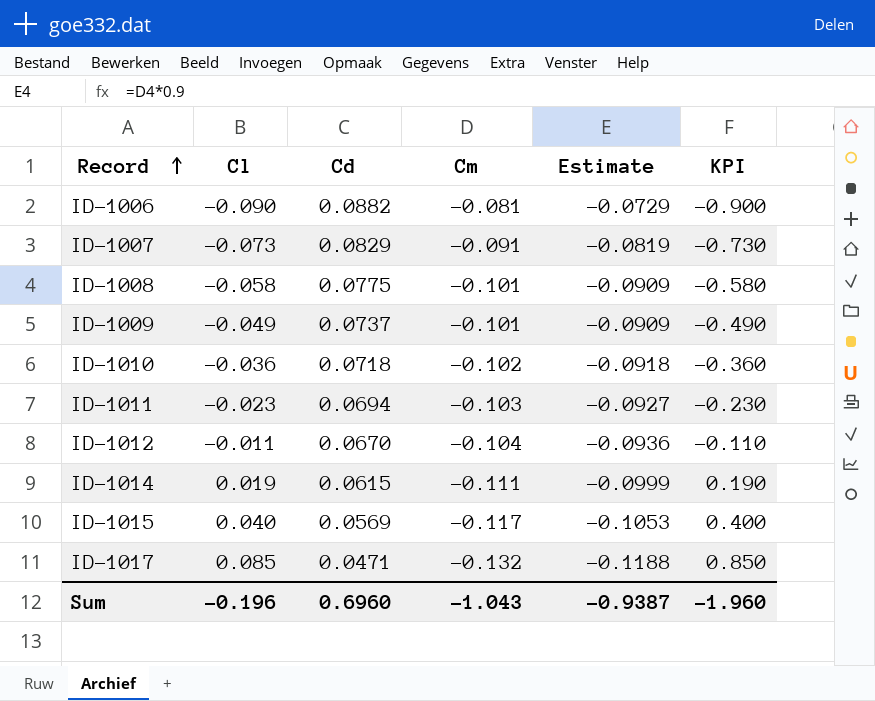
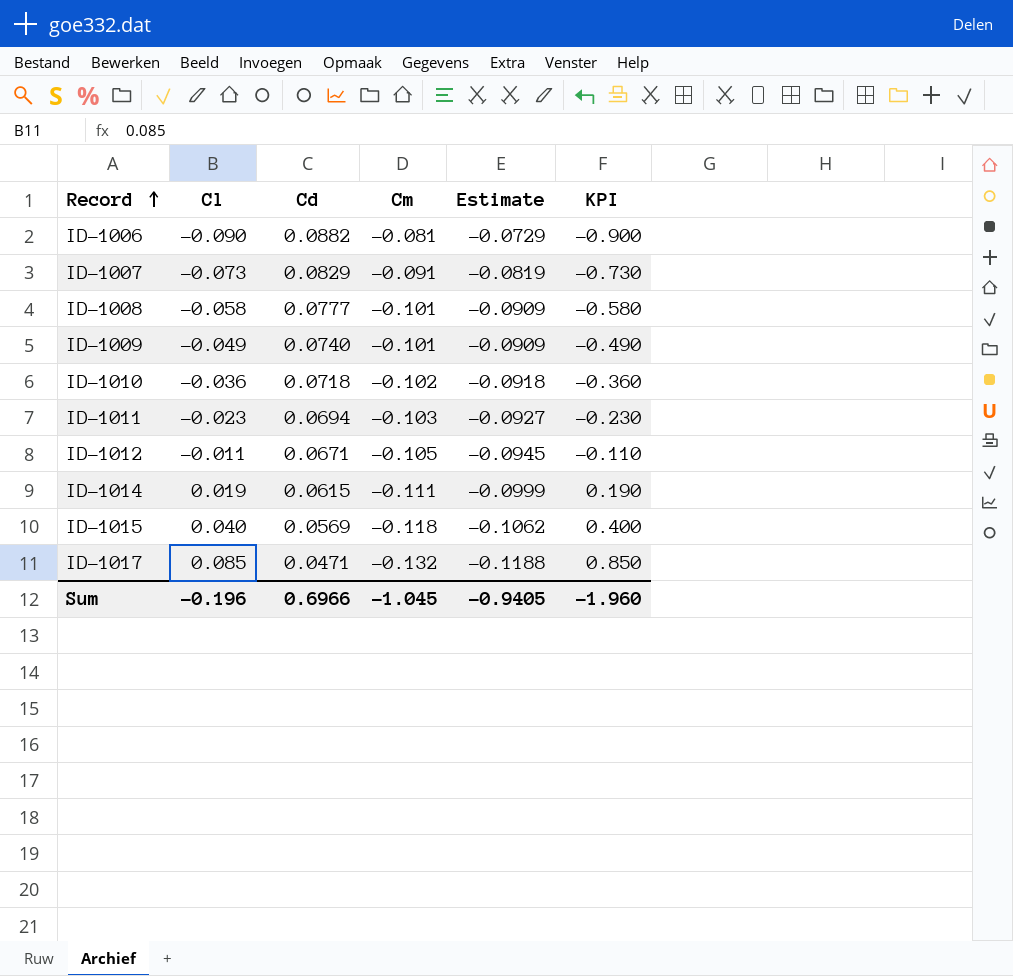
ID-1008 | Cd: 0.0775 -> 0.0777
ID-1009 | Cd: 0.0737 -> 0.0740
ID-1012 | Cd: 0.0670 -> 0.0671
ID-1012 | Cm: -0.104 -> -0.105
ID-1012 | Estimate: -0.0936 -> -0.0945
ID-1015 | Cm: -0.117 -> -0.118
ID-1015 | Estimate: -0.1053 -> -0.1062
Sum | Cd: 0.6960 -> 0.6966
Sum | Cm: -1.043 -> -1.045
Sum | Estimate: -0.9387 -> -0.9405

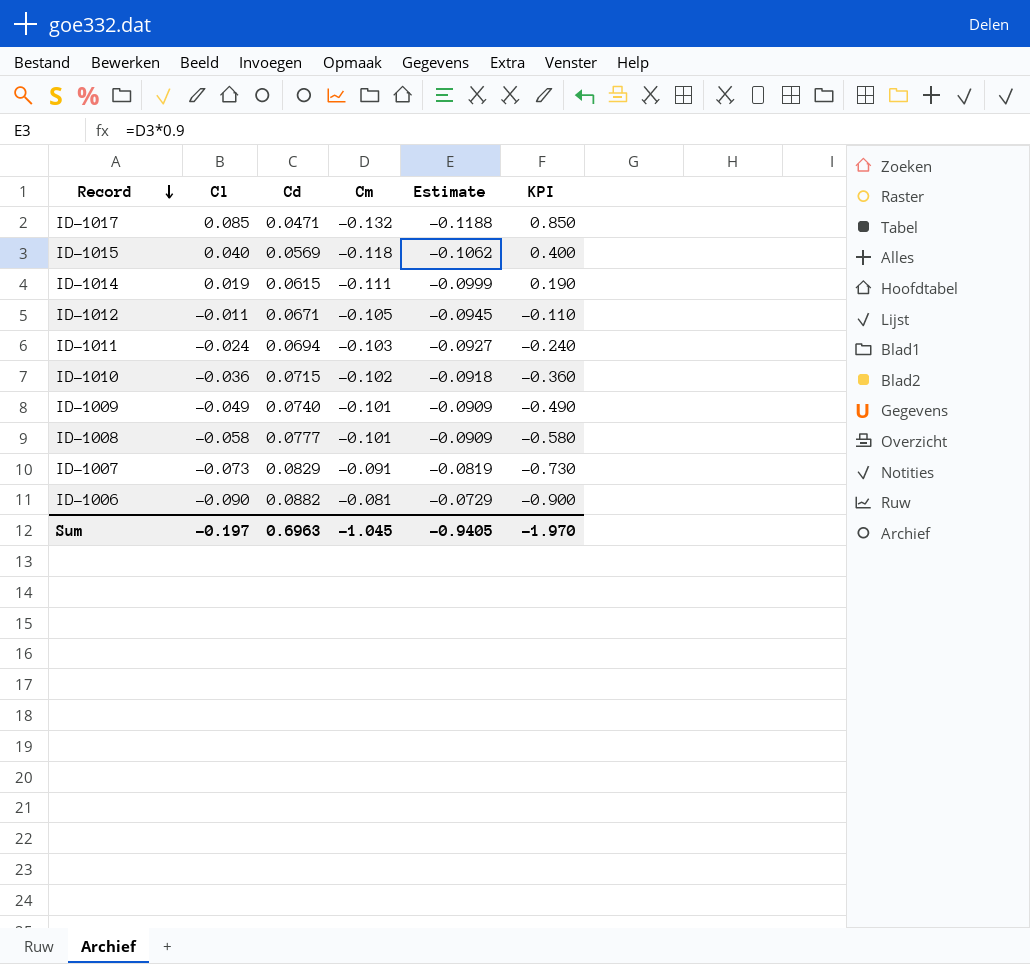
row order: Record ascending -> Record descending
ID-1011 | Cl: -0.023 -> -0.024
ID-1011 | KPI: -0.230 -> -0.240
ID-1010 | Cd: 0.0718 -> 0.0715
Sum | Cl: -0.196 -> -0.197
Sum | Cd: 0.6966 -> 0.6963
Sum | KPI: -1.960 -> -1.970

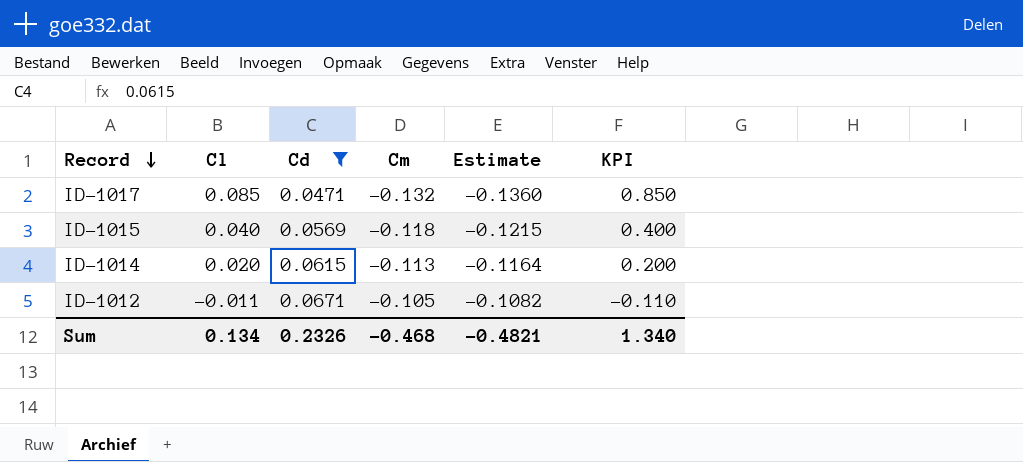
filter: none -> Cd <= 0.0671
column Estimate | formula: [Cm] * 0.9 -> [Cm] * 1.03
ID-1014 | Cl: 0.019 -> 0.020
ID-1014 | Cm: -0.111 -> -0.113
ID-1014 | KPI: 0.190 -> 0.200
Sum | Cl: -0.197 -> 0.134
Sum | Cd: 0.6963 -> 0.2326
Sum | Cm: -1.045 -> -0.468
Sum | Estimate: -0.9405 -> -0.4821
Sum | KPI: -1.970 -> 1.340

